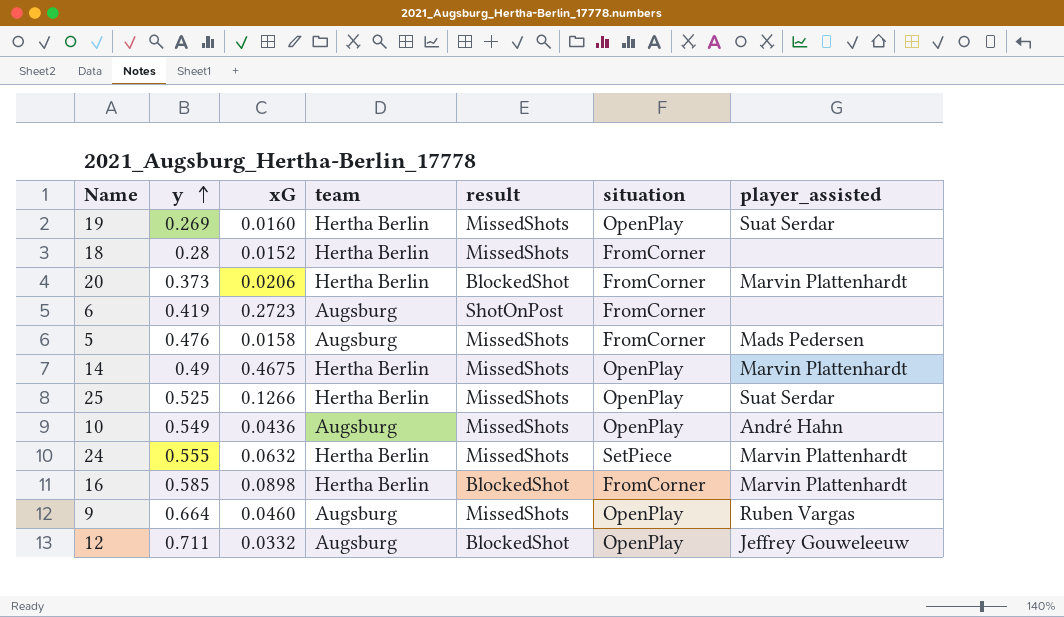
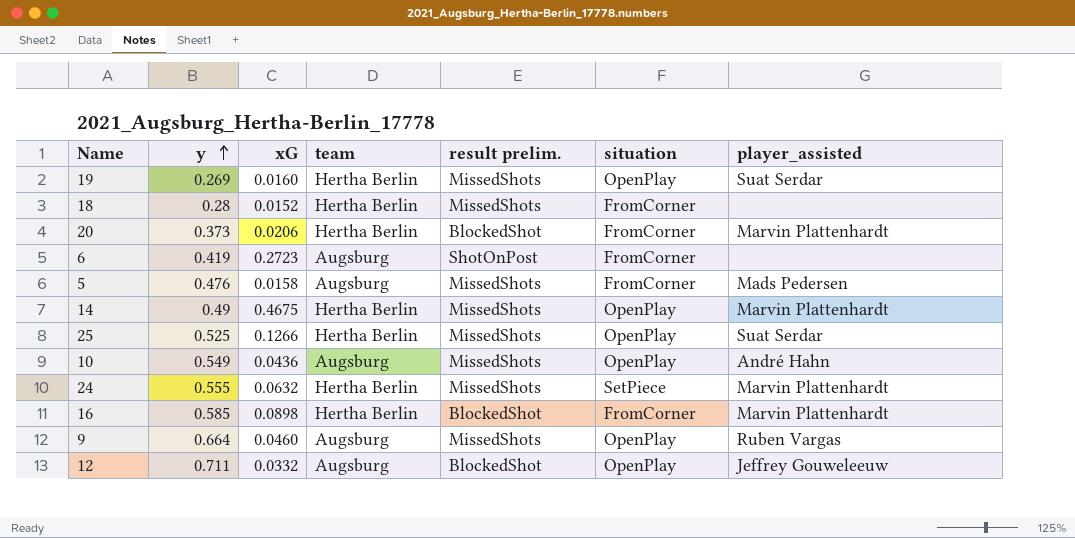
column name: result -> result prelim.

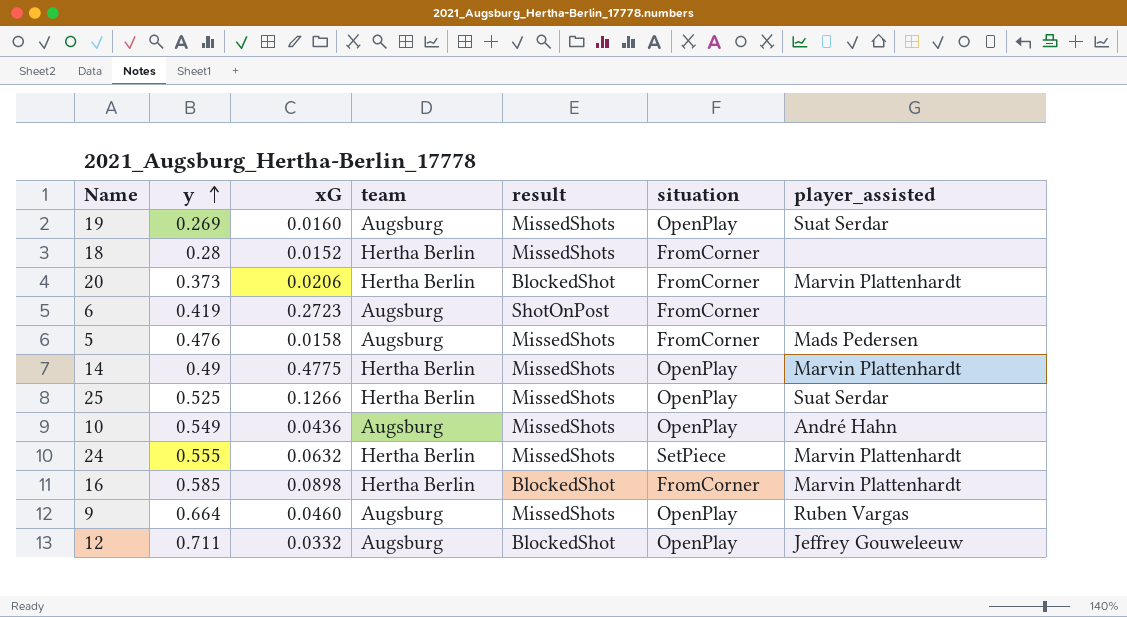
column name: result prelim. -> result
19 | team: Hertha Berlin -> Augsburg
14 | xG: 0.4675 -> 0.4775

